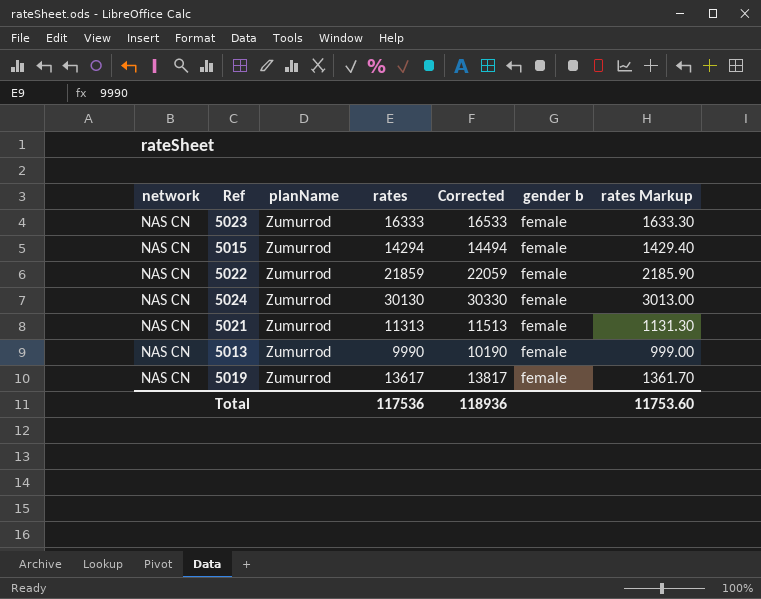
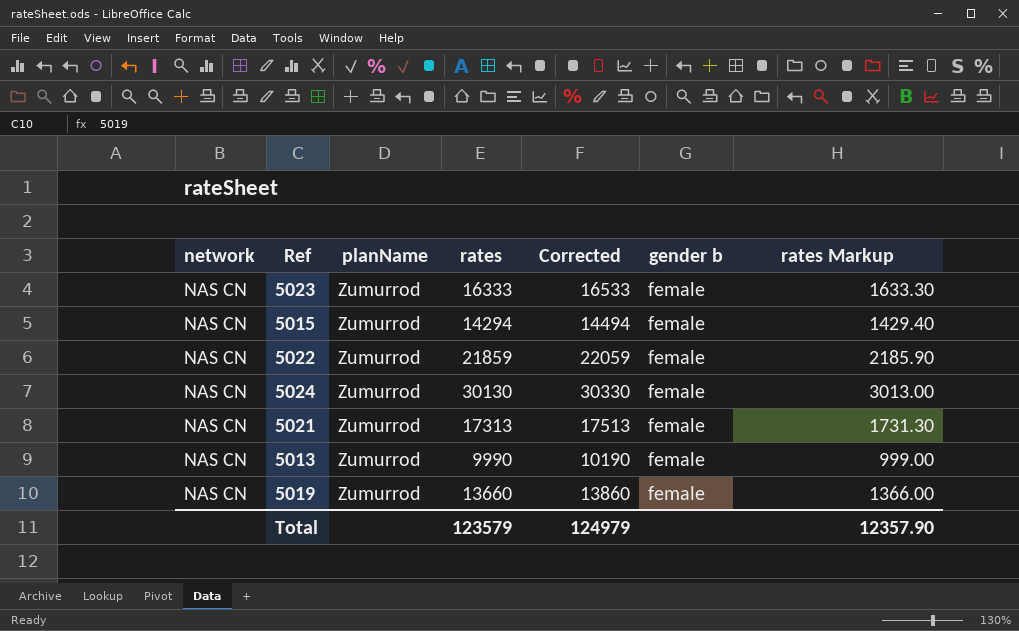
5021 | rates: 11313 -> 17313
5021 | Corrected: 11513 -> 17513
5021 | rates Markup: 1131.30 -> 1731.30
5019 | rates: 13617 -> 13660
5019 | Corrected: 13817 -> 13860
5019 | rates Markup: 1361.70 -> 1366.00
Total | rates: 117536 -> 123579
Total | Corrected: 118936 -> 124979
Total | rates Markup: 11753.60 -> 12357.90

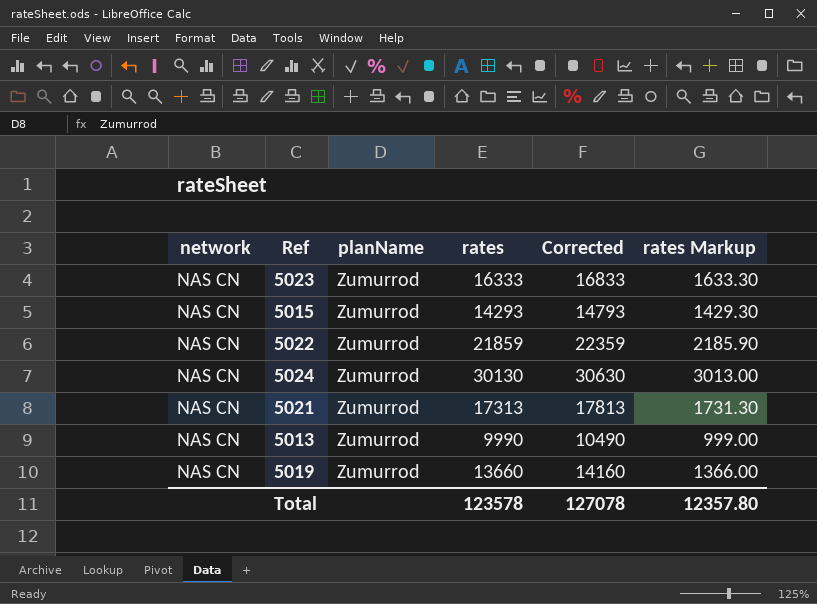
column gender b | position: 6 -> none
column Corrected | formula: [rates] + 200 -> [rates] + 500
5015 | rates: 14294 -> 14293
5015 | rates Markup: 1429.40 -> 1429.30
Total | rates: 123579 -> 123578
Total | Corrected: 124979 -> 127078
Total | rates Markup: 12357.90 -> 12357.80

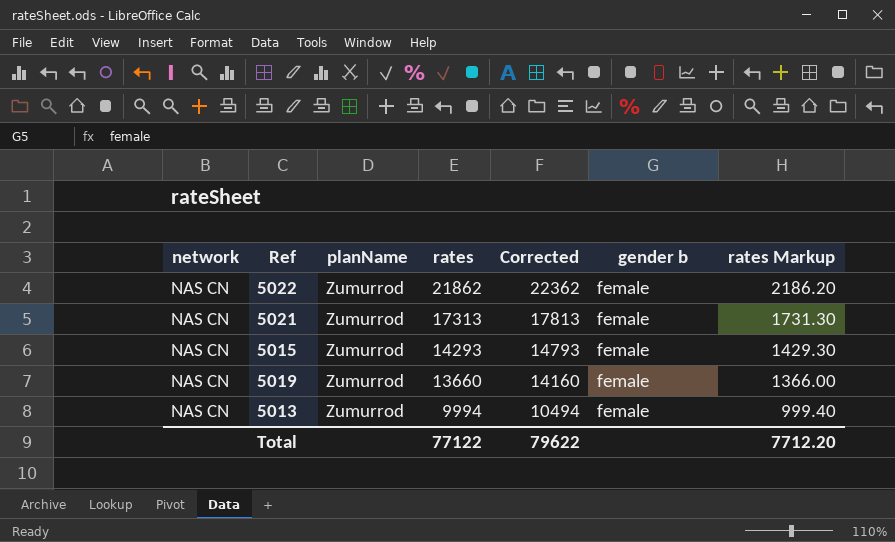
row order: none -> rates descending
column gender b | position: none -> 6
row 5023: NAS CN | Zumurrod | 16333 | 16833 | 1633.30 -> none
row 5024: NAS CN | Zumurrod | 30130 | 30630 | 3013.00 -> none
5022 | rates: 21859 -> 21862
5022 | Corrected: 22359 -> 22362
5022 | rates Markup: 2185.90 -> 2186.20
5013 | rates: 9990 -> 9994
5013 | Corrected: 10490 -> 10494
5013 | rates Markup: 999.00 -> 999.40
Total | rates: 123578 -> 77122
Total | Corrected: 127078 -> 79622
Total | rates Markup: 12357.80 -> 7712.20

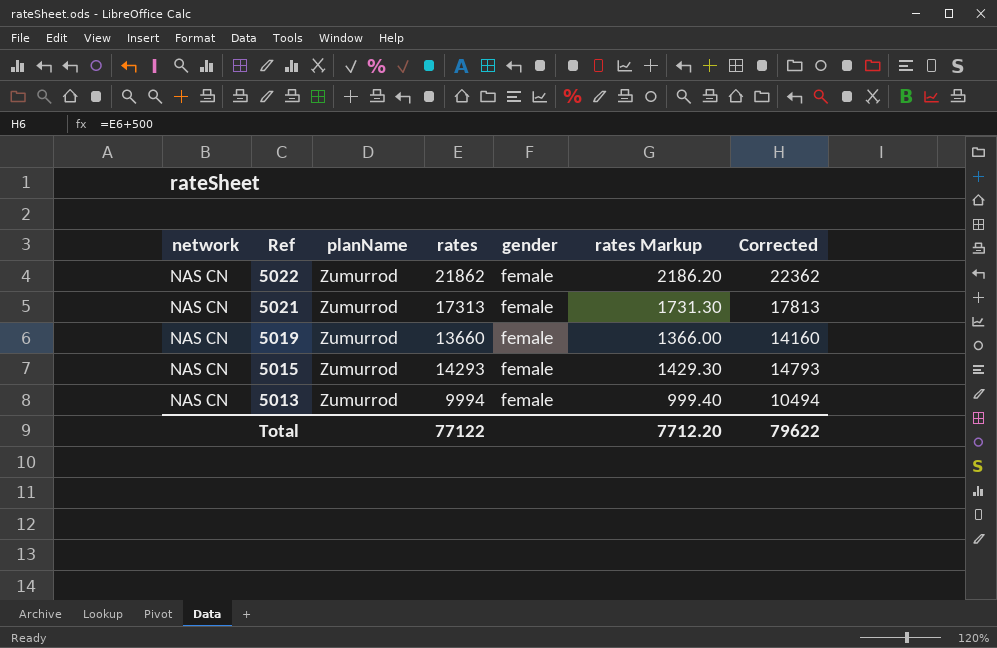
row order: rates descending -> Ref descending
column name: gender b -> gender
column Corrected | position: 5 -> 7

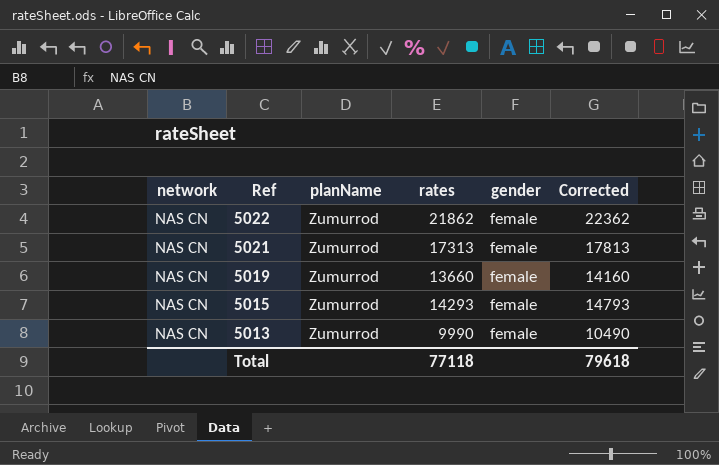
column rates Markup | formula: [rates] * 0.1 -> none
5013 | rates: 9994 -> 9990
5013 | Corrected: 10494 -> 10490
Total | rates: 77122 -> 77118
Total | Corrected: 79622 -> 79618

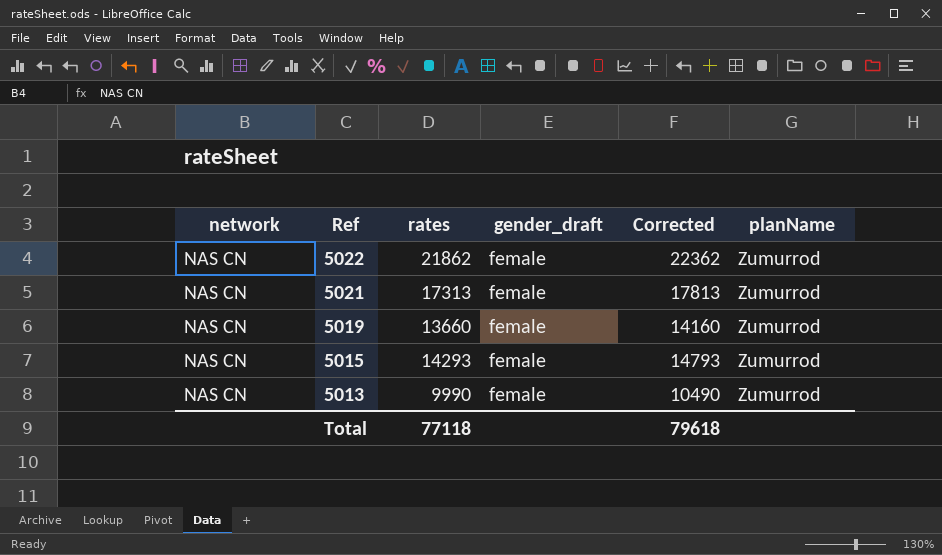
column name: gender -> gender_draft
column planName | position: 3 -> 6

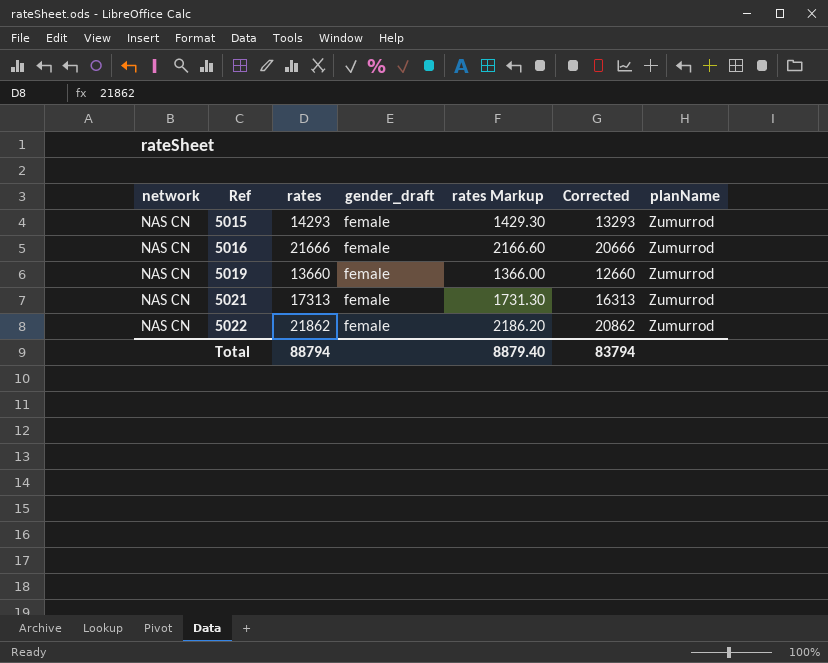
row order: Ref descending -> Ref ascending
column rates Markup | formula: none -> [rates] * 0.1
column Corrected | formula: [rates] + 500 -> [rates] - 1000
row 5013: NAS CN | 9990 | female | 10490 | Zumurrod -> none
row 5016: none -> NAS CN | 21666 | female | 2166.60 | 20666 | Zumurrod
Total | rates: 77118 -> 88794
Total | Corrected: 79618 -> 83794

